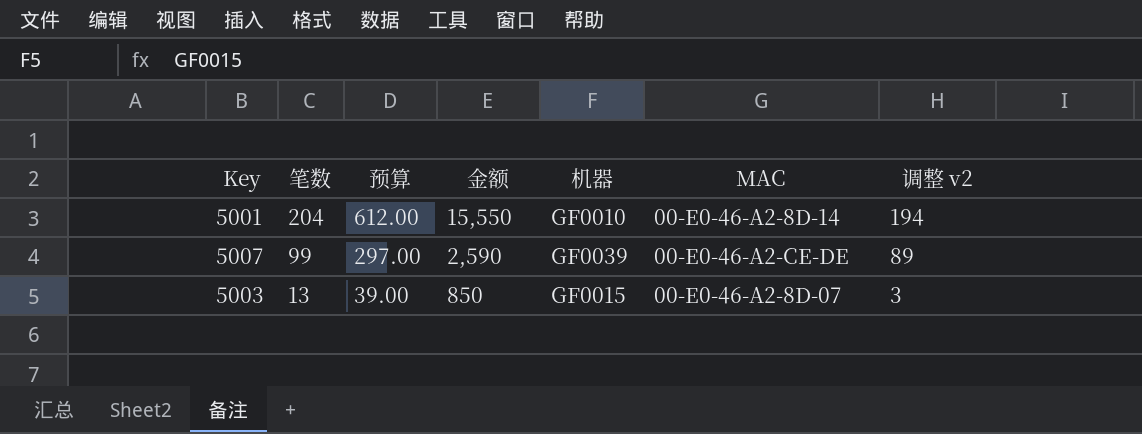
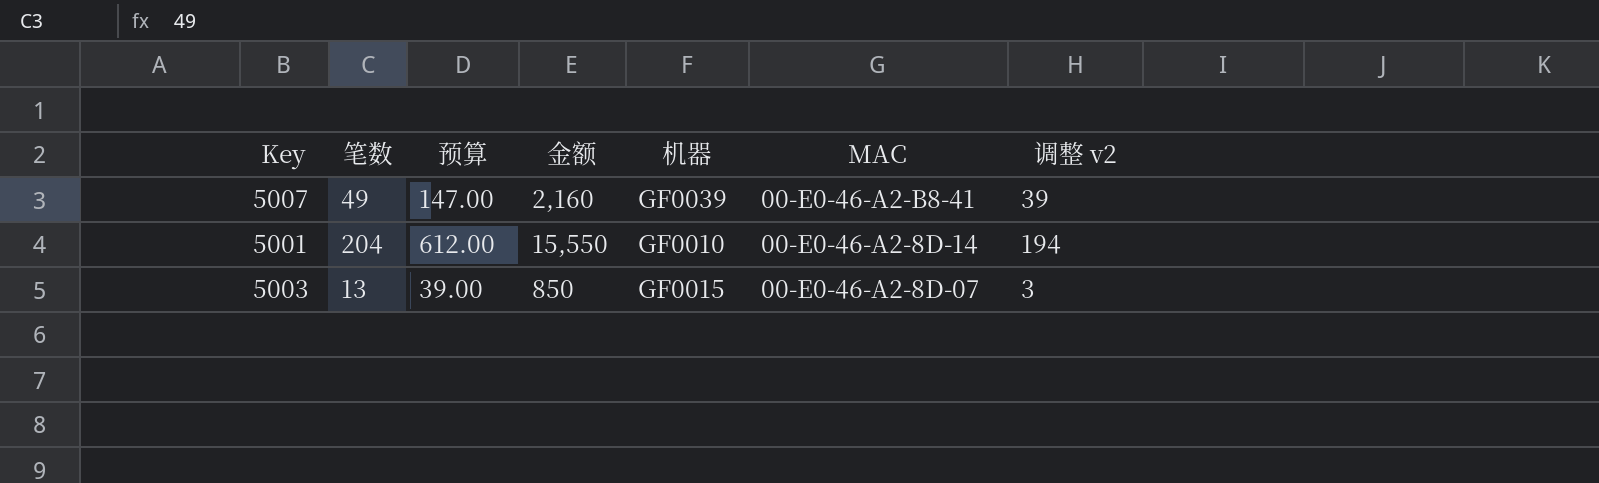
row order: 笔数 descending -> MAC descending
5007 | 笔数: 99 -> 49
5007 | 预算: 297.00 -> 147.00
5007 | 金额: 2,590 -> 2,160
5007 | MAC: 00-E0-46-A2-CE-DE -> 00-E0-46-A2-B8-41
5007 | 调整 v2: 89 -> 39

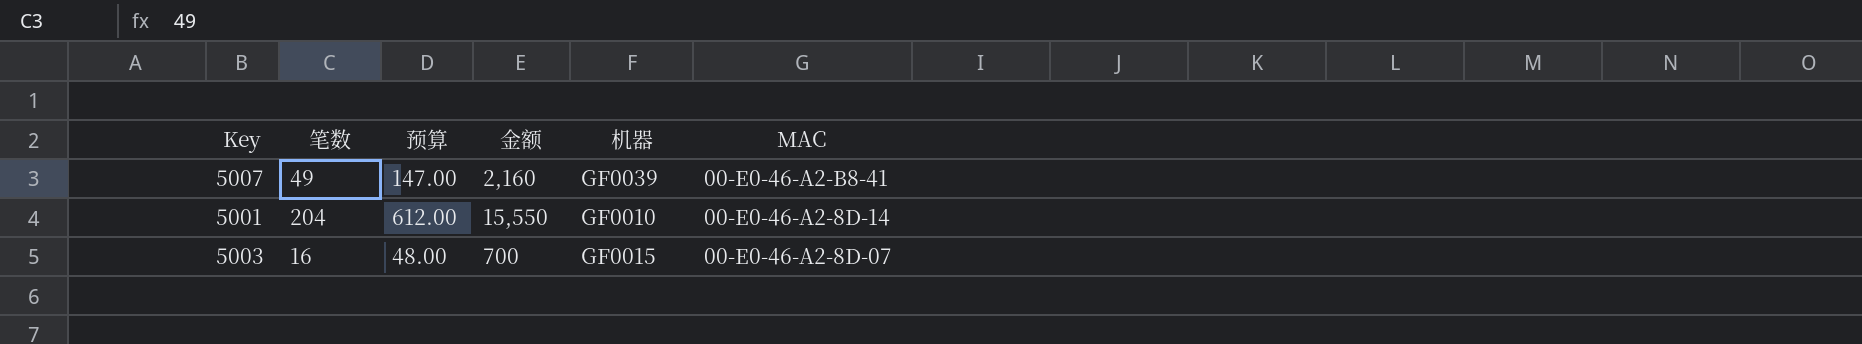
column 调整 v2 | formula: [笔数] - 10 -> none
5003 | 笔数: 13 -> 16
5003 | 预算: 39.00 -> 48.00
5003 | 金额: 850 -> 700

